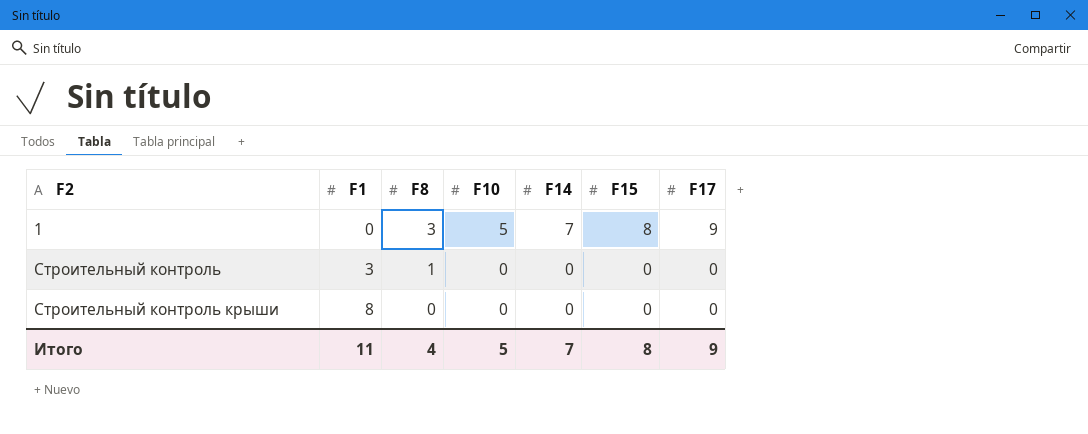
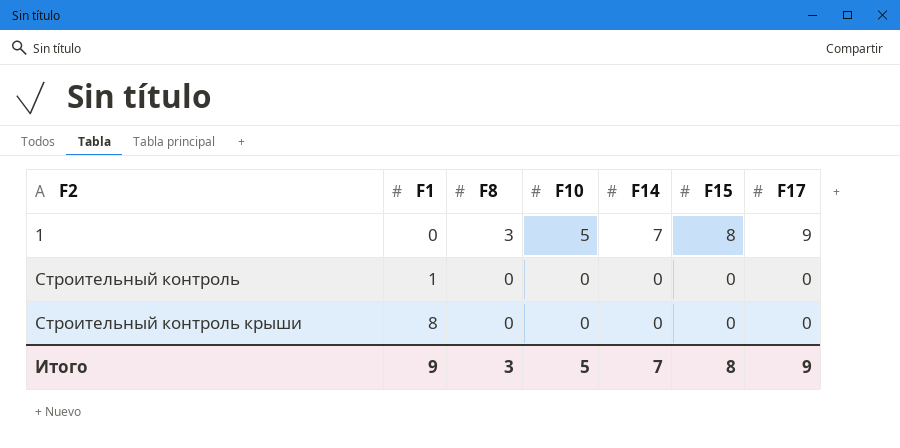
Строительный контроль | F1: 3 -> 1
Строительный контроль | F8: 1 -> 0
Итого | F1: 11 -> 9
Итого | F8: 4 -> 3

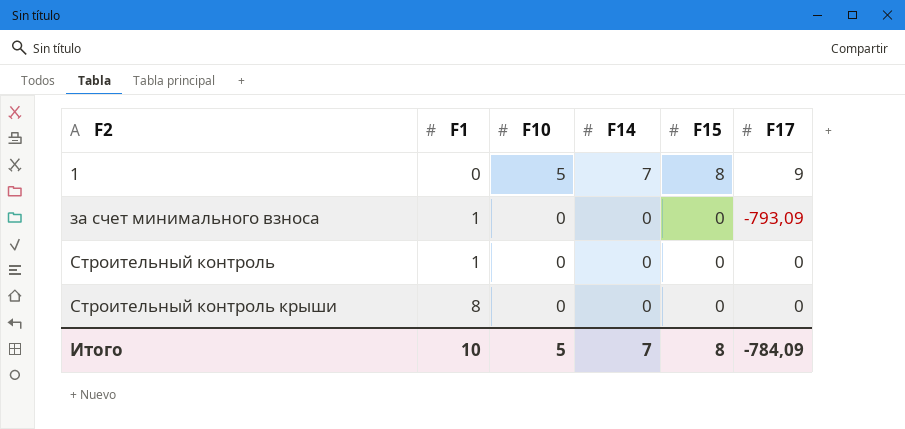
column F8 | position: 3 -> none
row за счет минимального взноса: none -> 1 | 0 | 0 | 0 | -793,09
Итого | F1: 9 -> 10
Итого | F17: 9 -> -784,09

